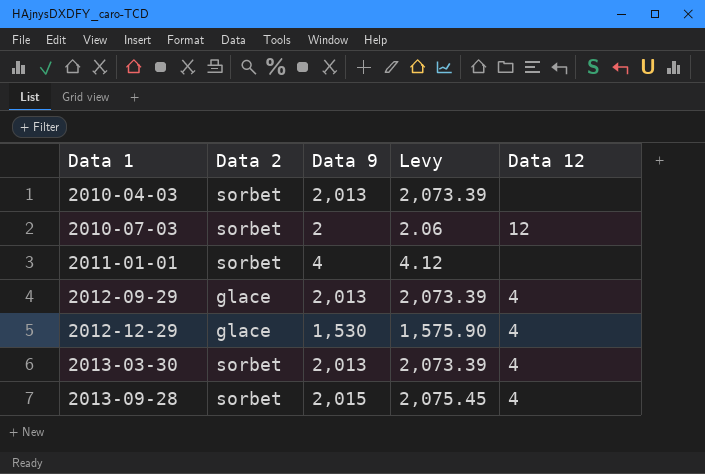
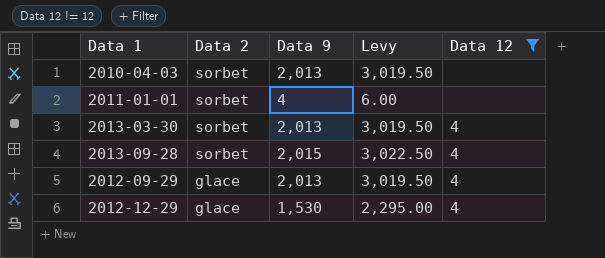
filter: none -> Data 12 != 12
row order: Data 1 ascending -> Data 2 descending
column Levy | formula: [Data 9] * 1.03 -> [Data 9] * 1.5

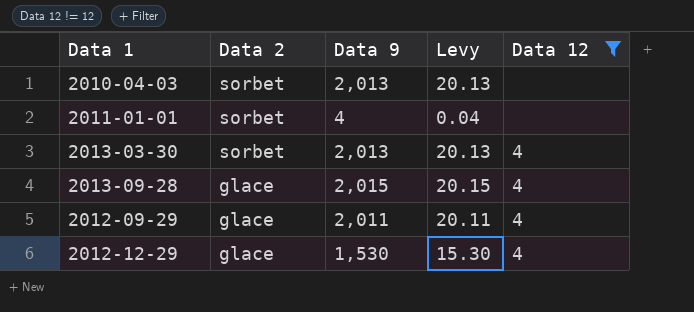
column Levy | formula: [Data 9] * 1.5 -> [Data 9] * 0.01
2013-09-28 | Data 2: sorbet -> glace
2012-09-29 | Data 9: 2,013 -> 2,011

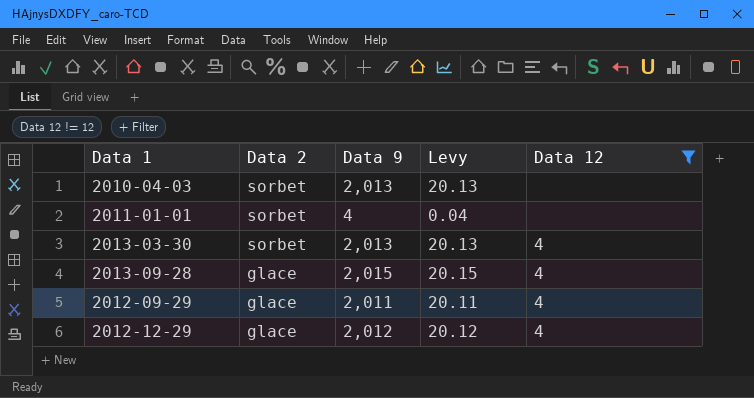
2012-12-29 | Data 9: 1,530 -> 2,012
2012-12-29 | Levy: 15.30 -> 20.12

